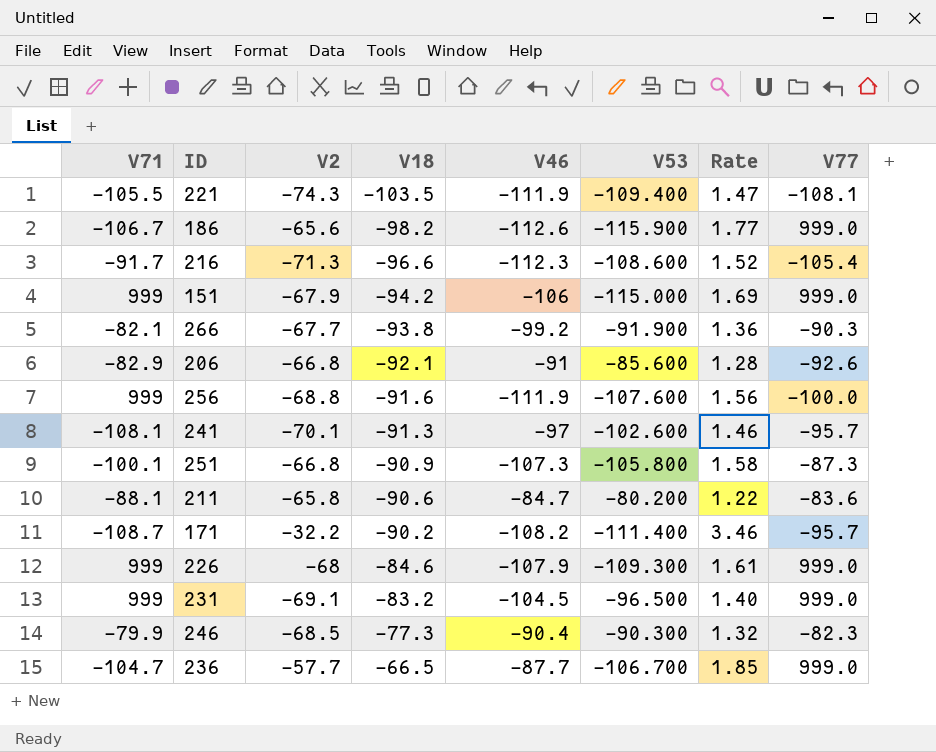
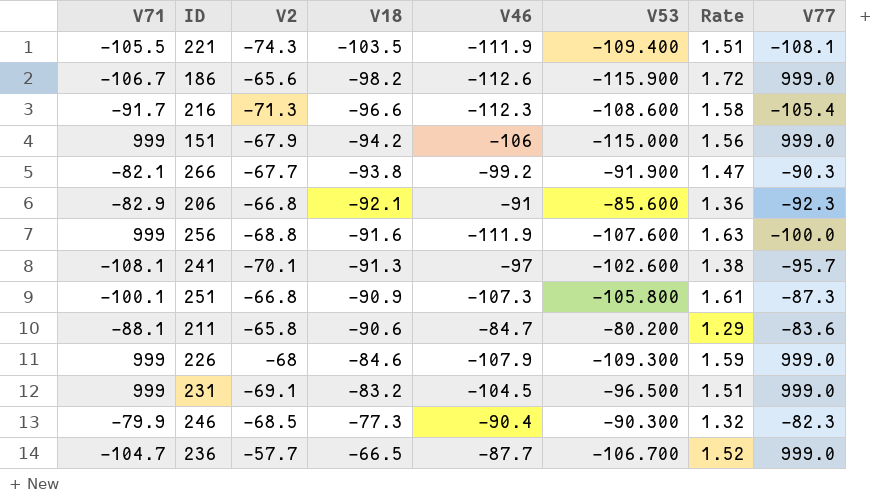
column Rate | formula: [V53] / [V2] -> [V46] / [V2]
row 171: -108.7 | -32.2 | -90.2 | -108.2 | -111.400 | 3.46 | -95.7 -> none
206 | V77: -92.6 -> -92.3

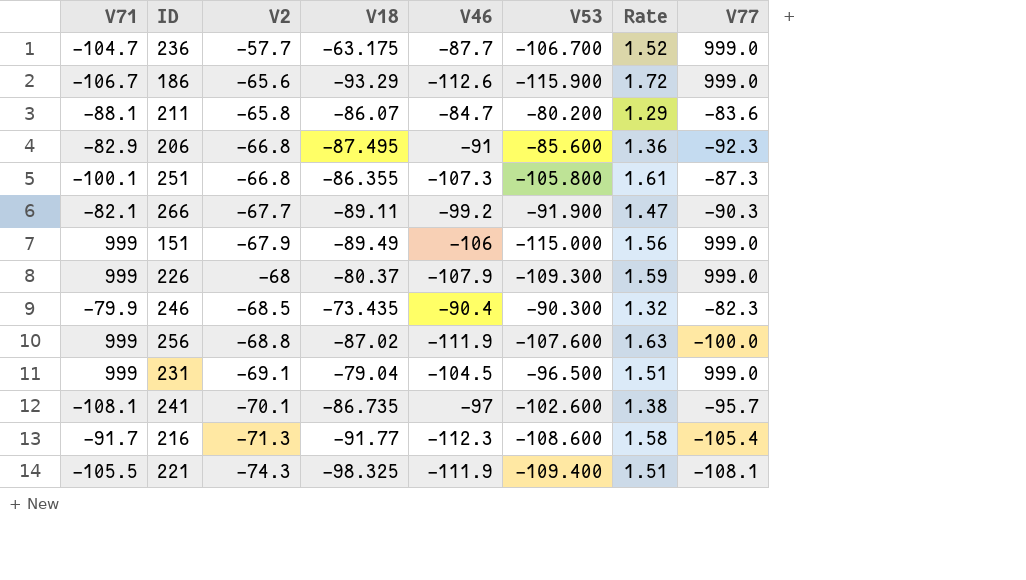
row order: V18 ascending -> V2 descending
236 | V18: -66.5 -> -63.175
186 | V18: -98.2 -> -93.29
211 | V18: -90.6 -> -86.07
206 | V18: -92.1 -> -87.495
251 | V18: -90.9 -> -86.355
266 | V18: -93.8 -> -89.11
151 | V18: -94.2 -> -89.49
226 | V18: -84.6 -> -80.37
246 | V18: -77.3 -> -73.435
256 | V18: -91.6 -> -87.02
231 | V18: -83.2 -> -79.04
241 | V18: -91.3 -> -86.735
216 | V18: -96.6 -> -91.77
221 | V18: -103.5 -> -98.325

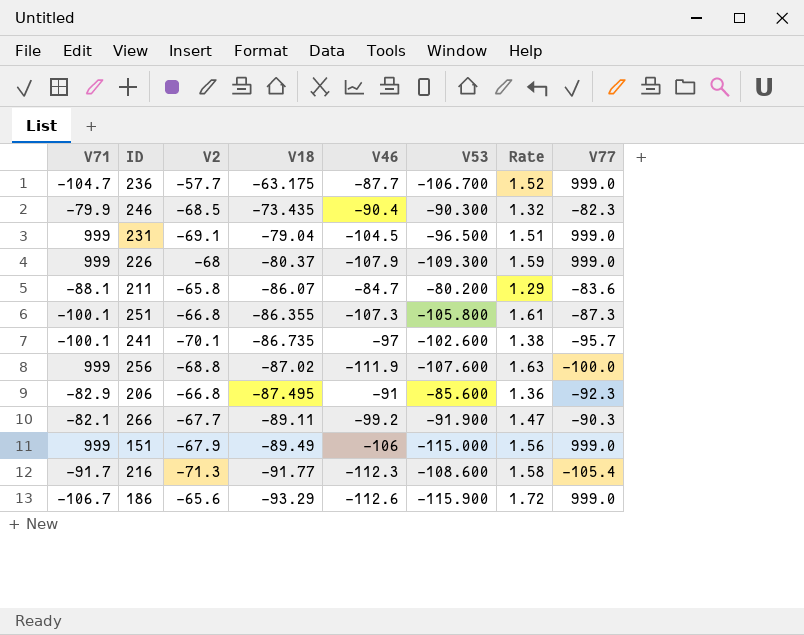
row order: V2 descending -> V18 descending
row 221: -105.5 | -74.3 | -98.325 | -111.9 | -109.400 | 1.51 | -108.1 -> none
241 | V71: -108.1 -> -100.1

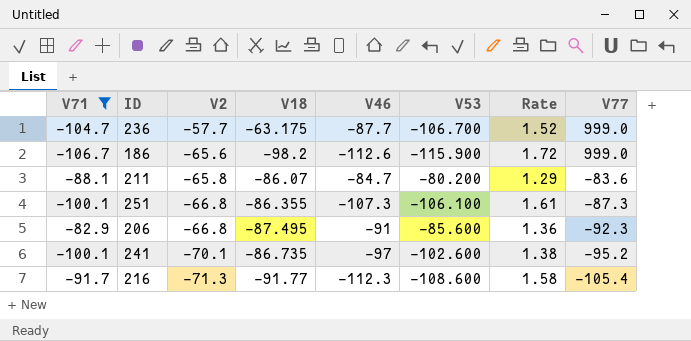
filter: none -> V71 <= -82.9
row order: V18 descending -> V2 descending
186 | V18: -93.29 -> -98.2
251 | V53: -105.800 -> -106.100
241 | V77: -95.7 -> -95.2

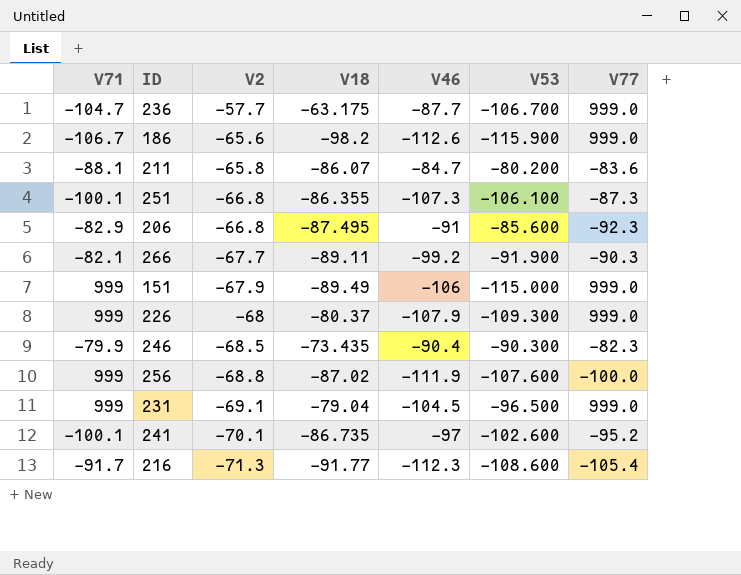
filter: V71 <= -82.9 -> none
column Rate | formula: [V46] / [V2] -> none

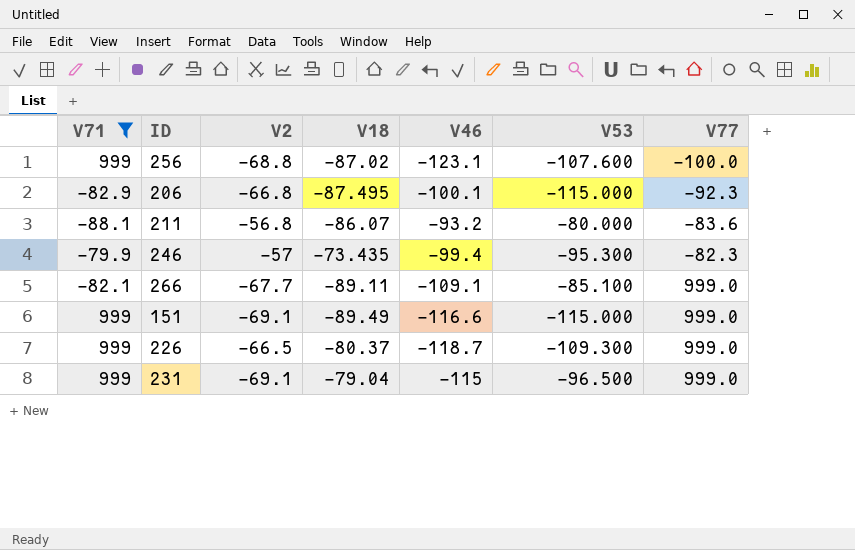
filter: none -> V71 >= -88.1
row order: V2 descending -> V77 ascending
256 | V46: -111.9 -> -123.1
206 | V46: -91 -> -100.1
206 | V53: -85.600 -> -115.000
211 | V2: -65.8 -> -56.8
211 | V46: -84.7 -> -93.2
211 | V53: -80.200 -> -80.000
246 | V2: -68.5 -> -57
246 | V46: -90.4 -> -99.4
246 | V53: -90.300 -> -95.300
266 | V46: -99.2 -> -109.1
266 | V53: -91.900 -> -85.100
266 | V77: -90.3 -> 999.0
151 | V2: -67.9 -> -69.1
151 | V46: -106 -> -116.6
226 | V2: -68 -> -66.5
226 | V46: -107.9 -> -118.7
231 | V46: -104.5 -> -115

